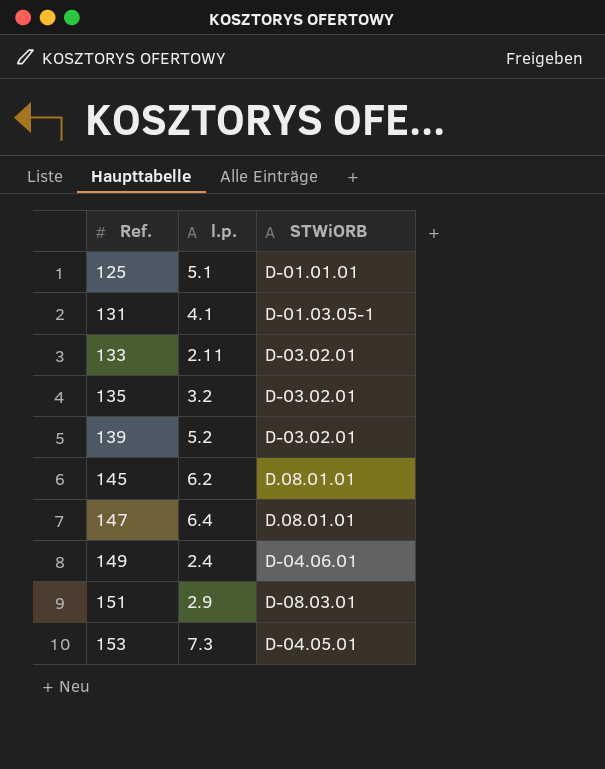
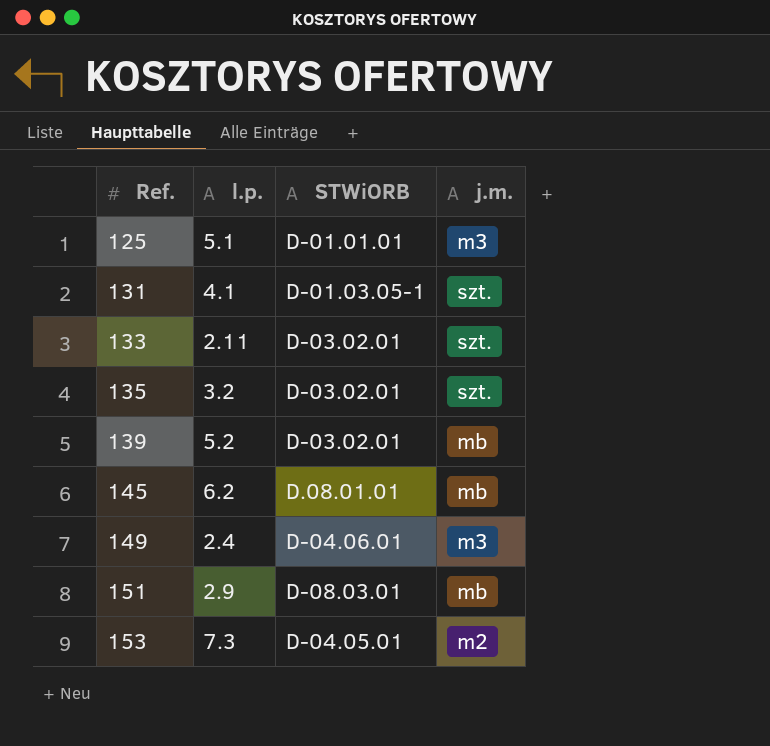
column j.m. | position: none -> 4
row 147: 6.4 | D.08.01.01 -> none

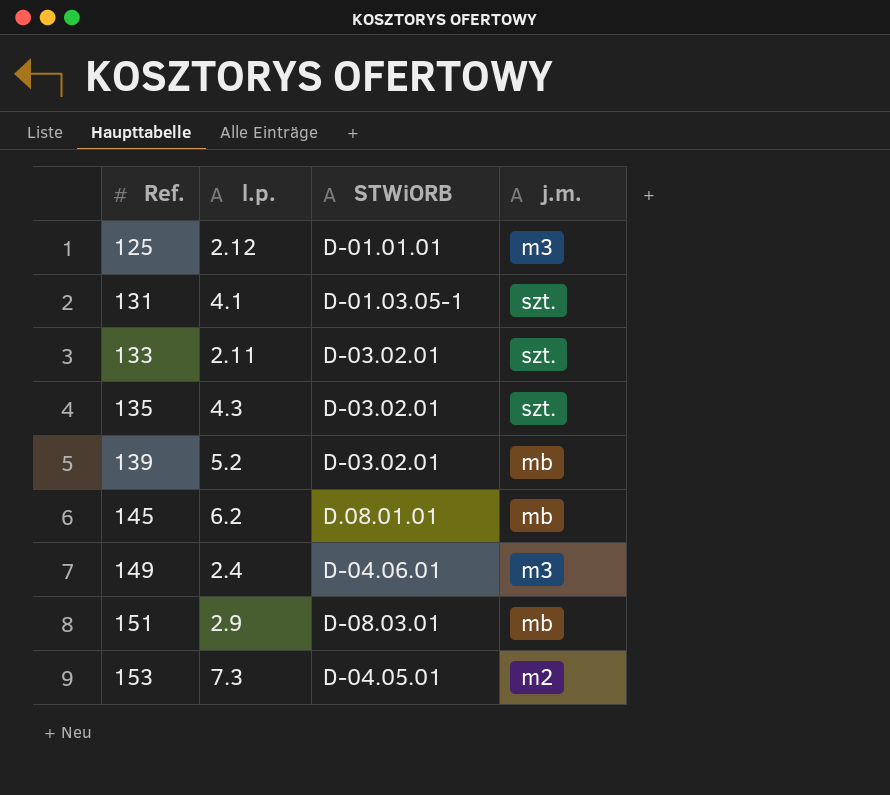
125 | l.p.: 5.1 -> 2.12
135 | l.p.: 3.2 -> 4.3

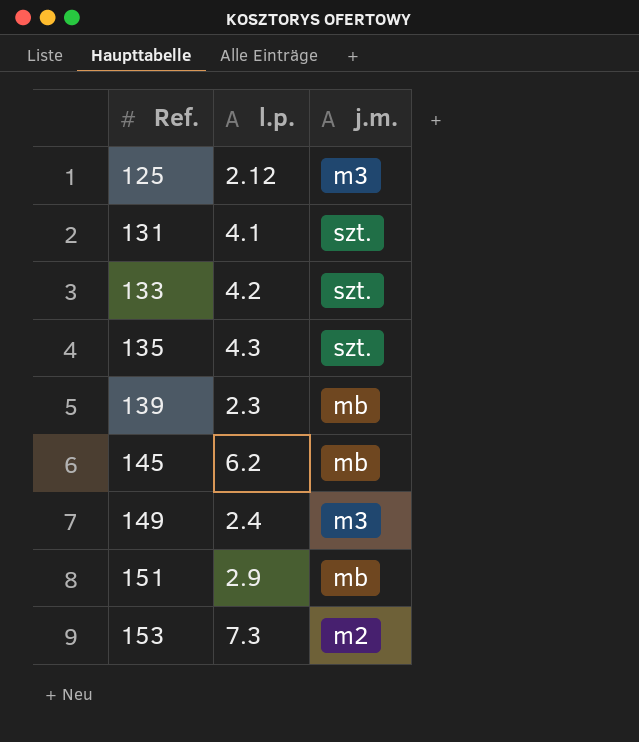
column STWiORB | position: 3 -> none
133 | l.p.: 2.11 -> 4.2
139 | l.p.: 5.2 -> 2.3

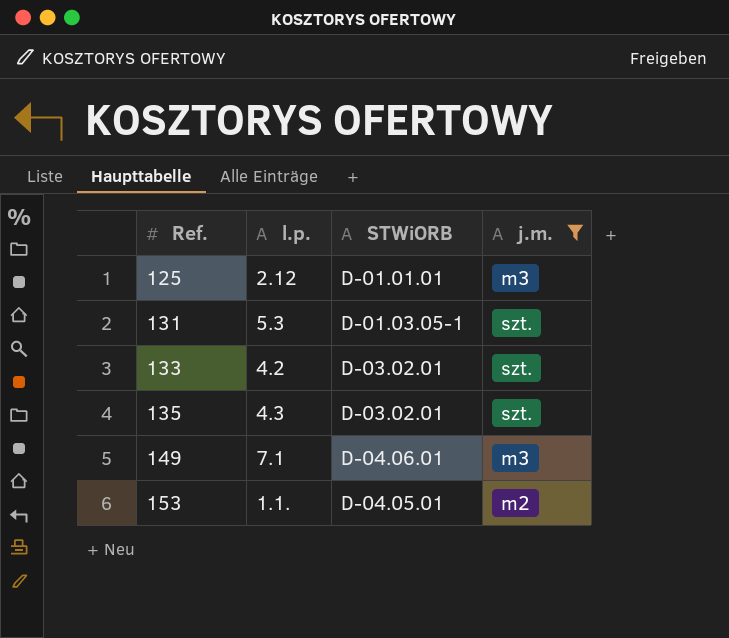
filter: none -> j.m. != mb
column STWiORB | position: none -> 3
131 | l.p.: 4.1 -> 5.3
149 | l.p.: 2.4 -> 7.1
153 | l.p.: 7.3 -> 1.1.

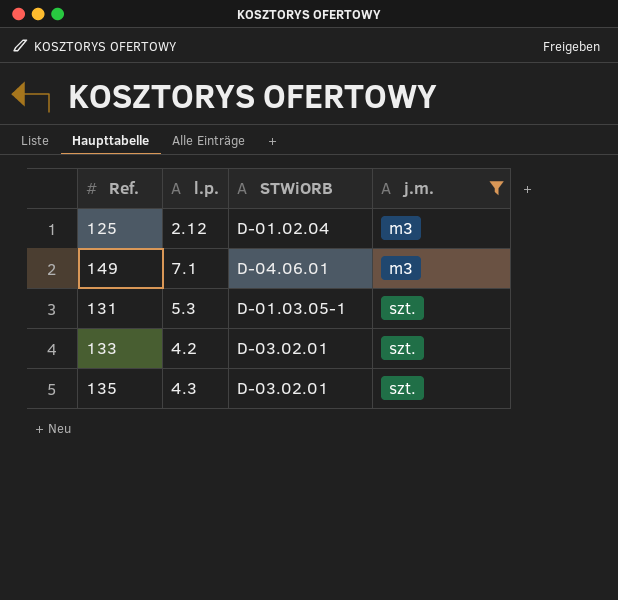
row order: Ref. ascending -> j.m. ascending
row 153: 1.1. | D-04.05.01 | m2 -> none
125 | STWiORB: D-01.01.01 -> D-01.02.04

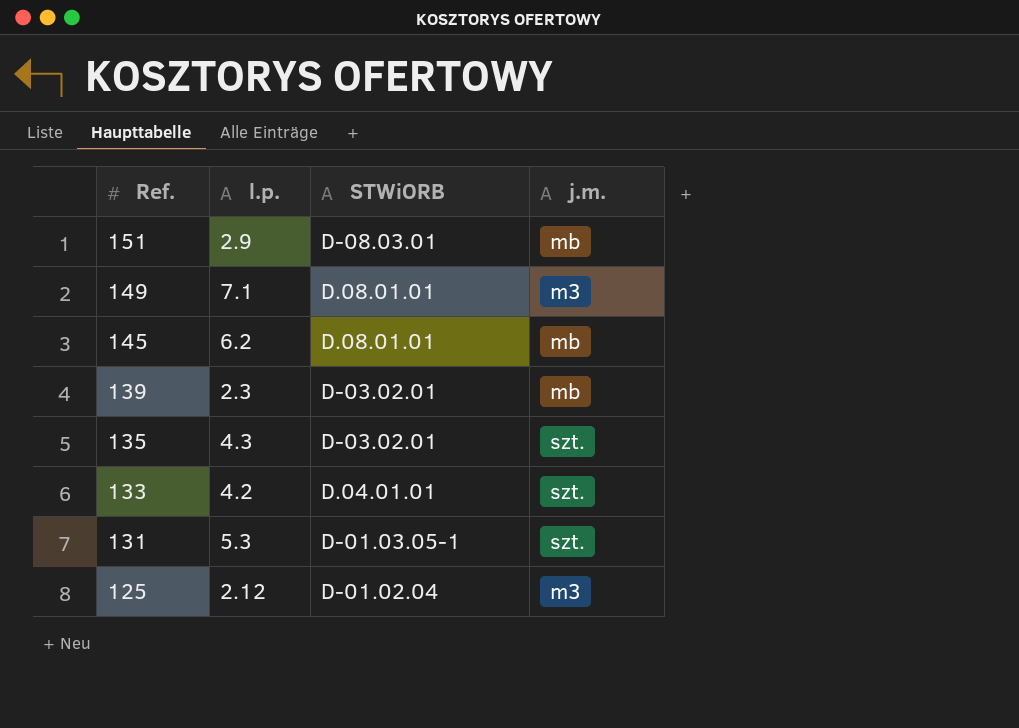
filter: j.m. != mb -> none
row order: j.m. ascending -> Ref. descending
149 | STWiORB: D-04.06.01 -> D.08.01.01
133 | STWiORB: D-03.02.01 -> D.04.01.01

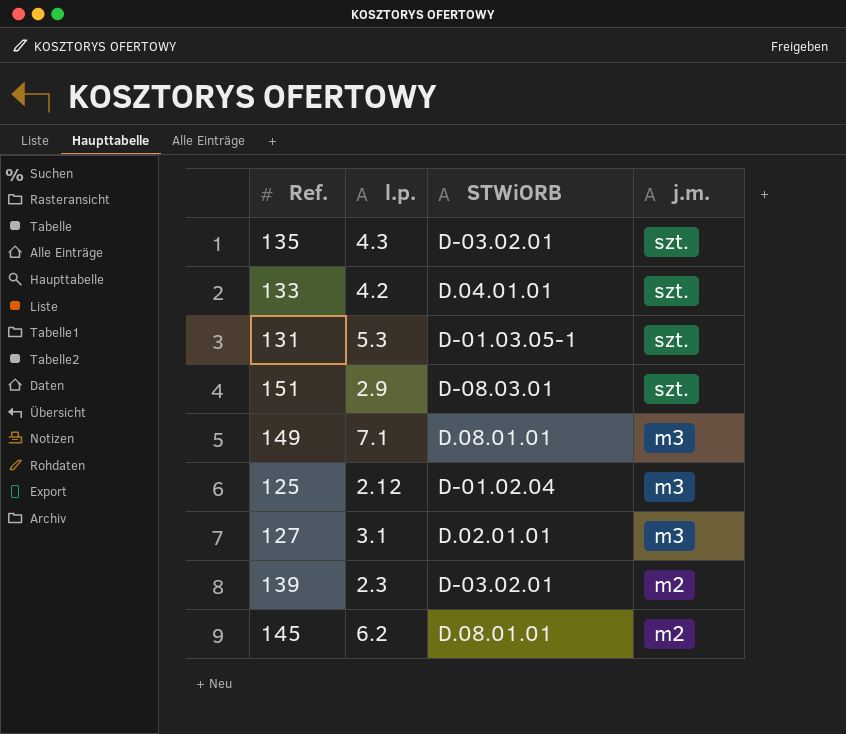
row order: Ref. descending -> j.m. descending
151 | j.m.: mb -> szt.
row 127: none -> 3.1 | D.02.01.01 | m3
139 | j.m.: mb -> m2
145 | j.m.: mb -> m2

